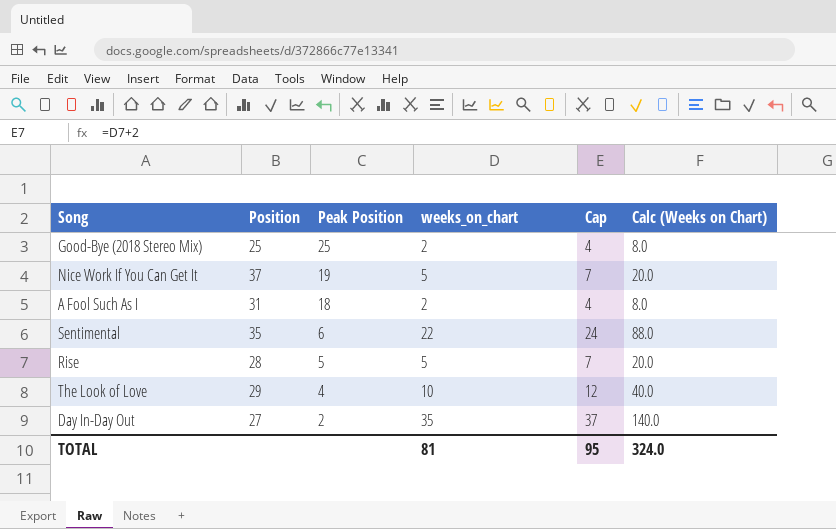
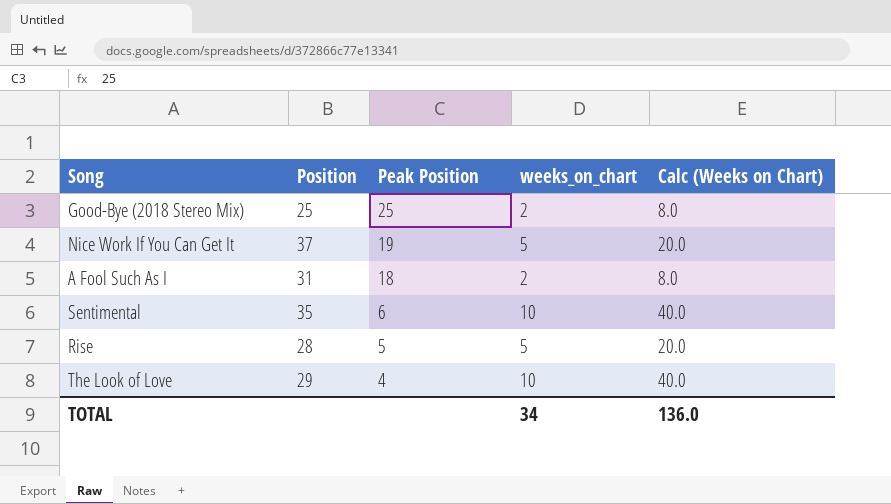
column Cap | formula: [weeks_on_chart] + 2 -> none
row Day In-Day Out: 27 | 2 | 35 | 37 | 140.0 -> none
Sentimental | weeks_on_chart: 22 -> 10
Sentimental | Calc (Weeks on Chart): 88.0 -> 40.0
TOTAL | weeks_on_chart: 81 -> 34
TOTAL | Calc (Weeks on Chart): 324.0 -> 136.0

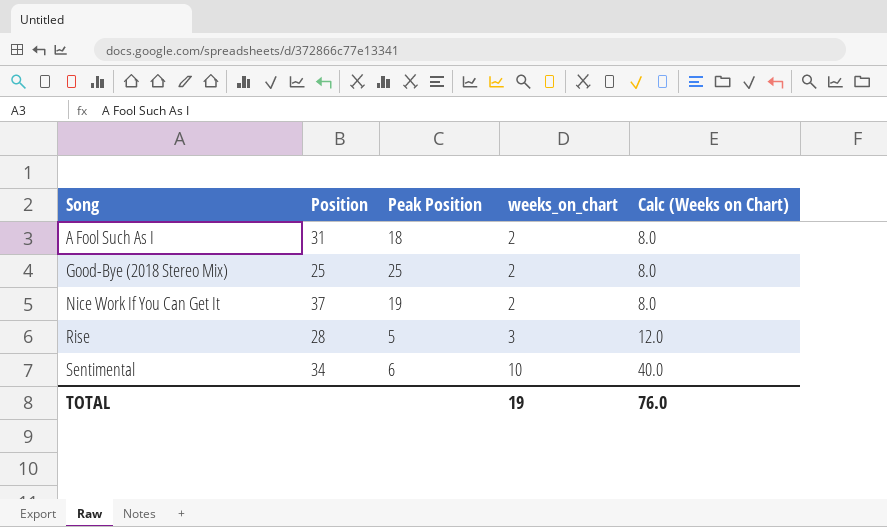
row order: Peak Position descending -> Song ascending
row The Look of Love: 29 | 4 | 10 | 40.0 -> none
Nice Work If You Can Get It | weeks_on_chart: 5 -> 2
Nice Work If You Can Get It | Calc (Weeks on Chart): 20.0 -> 8.0
Rise | weeks_on_chart: 5 -> 3
Rise | Calc (Weeks on Chart): 20.0 -> 12.0
Sentimental | Position: 35 -> 34
TOTAL | weeks_on_chart: 34 -> 19
TOTAL | Calc (Weeks on Chart): 136.0 -> 76.0

